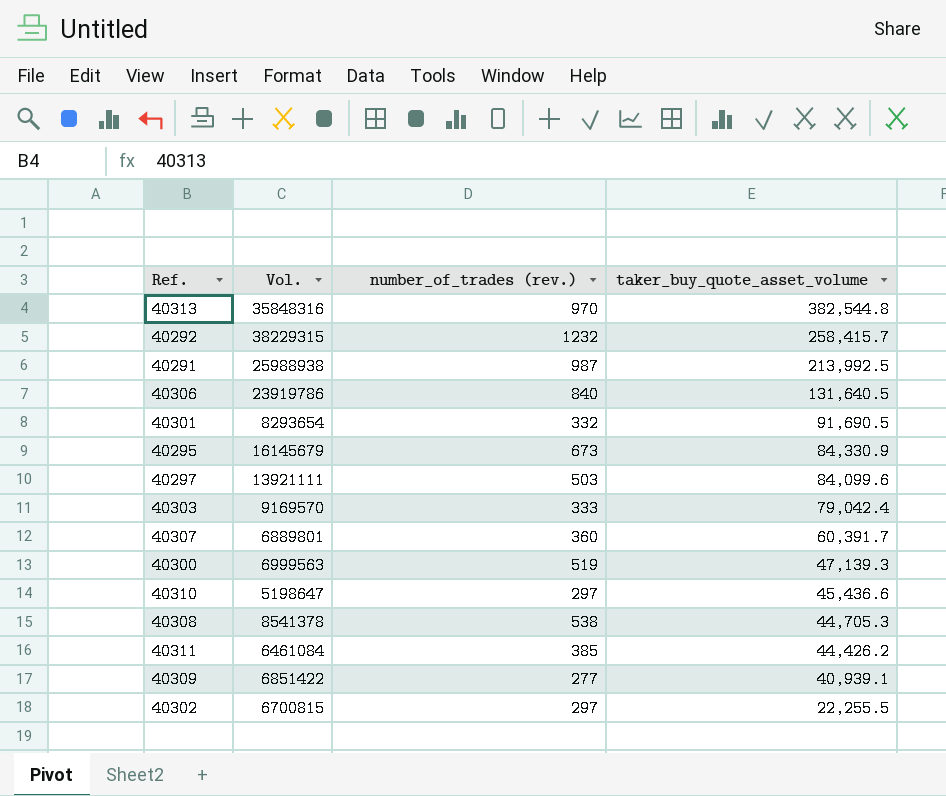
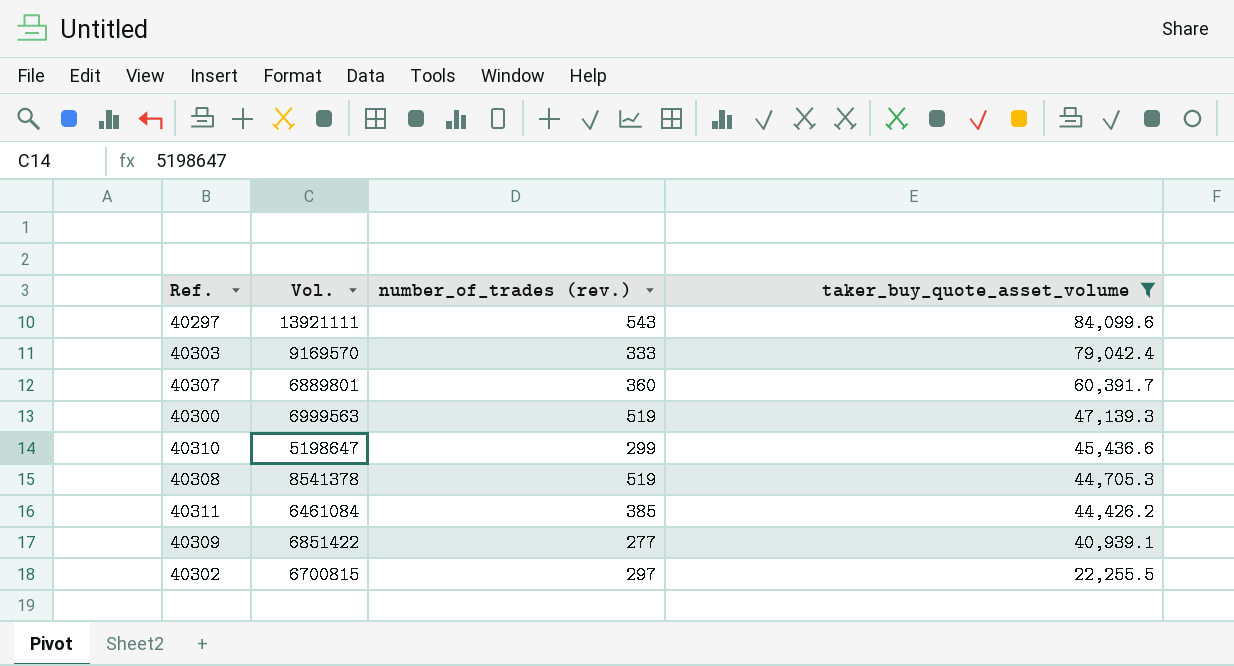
filter: none -> taker_buy_quote_asset_volume <= 84,099.6
40297 | number_of_trades (rev.): 503 -> 543
40310 | number_of_trades (rev.): 297 -> 299
40308 | number_of_trades (rev.): 538 -> 519

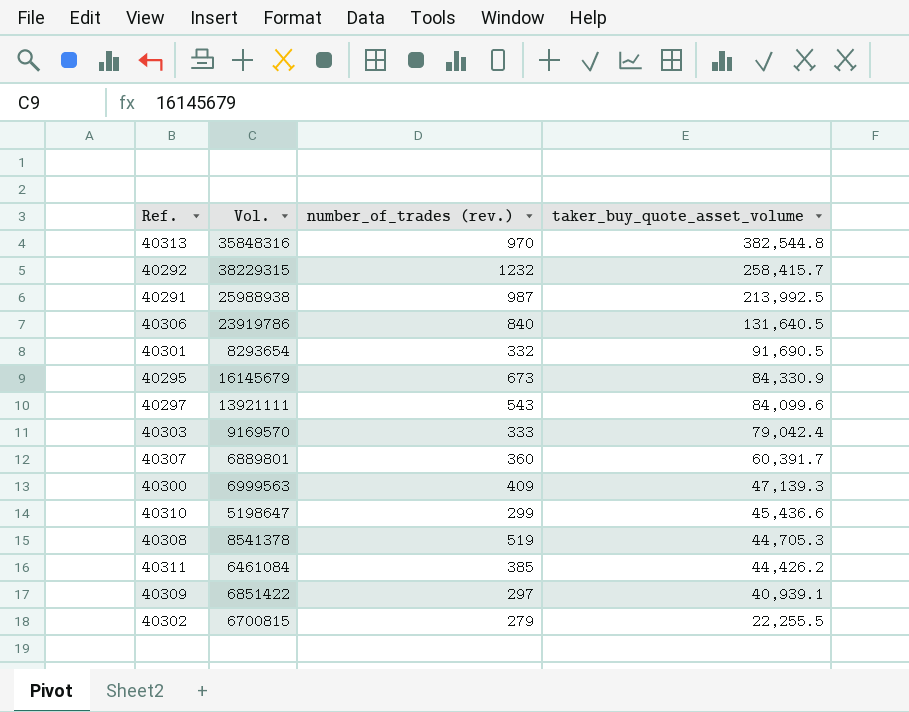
filter: taker_buy_quote_asset_volume <= 84,099.6 -> none
40300 | number_of_trades (rev.): 519 -> 409
40309 | number_of_trades (rev.): 277 -> 297
40302 | number_of_trades (rev.): 297 -> 279

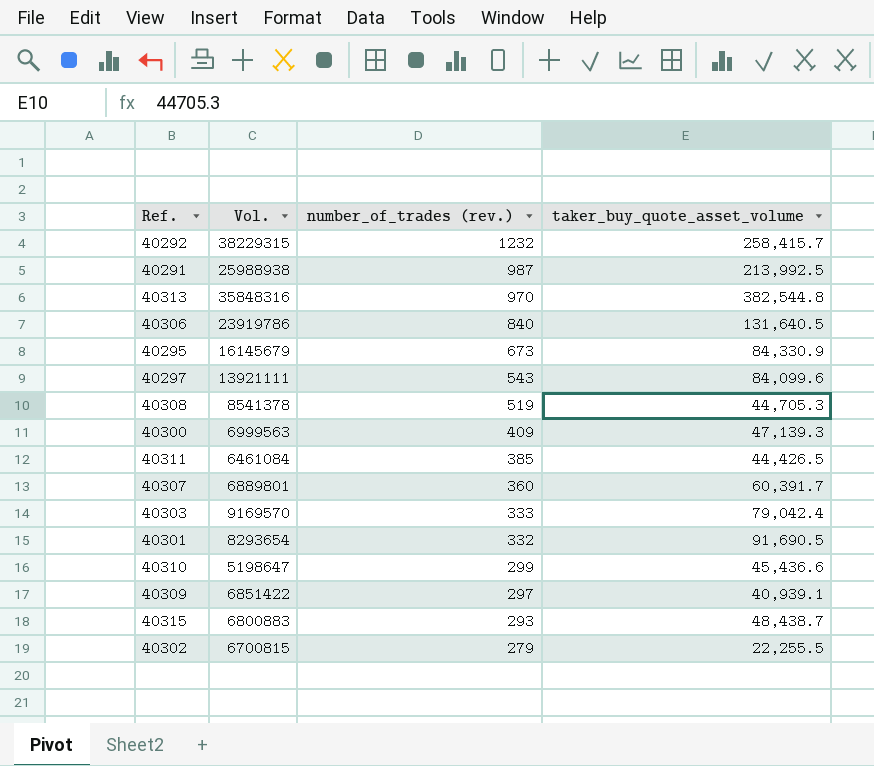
row order: taker_buy_quote_asset_volume descending -> number_of_trades (rev.) descending
40311 | taker_buy_quote_asset_volume: 44,426.2 -> 44,426.5
row 40315: none -> 6800883 | 293 | 48,438.7

